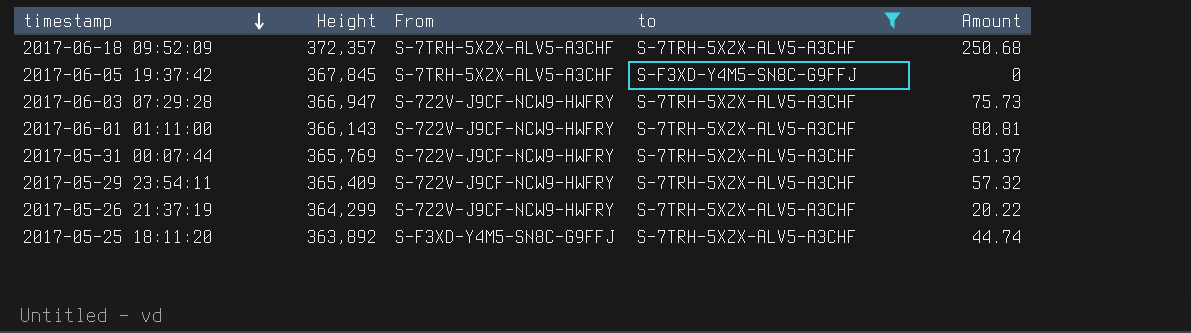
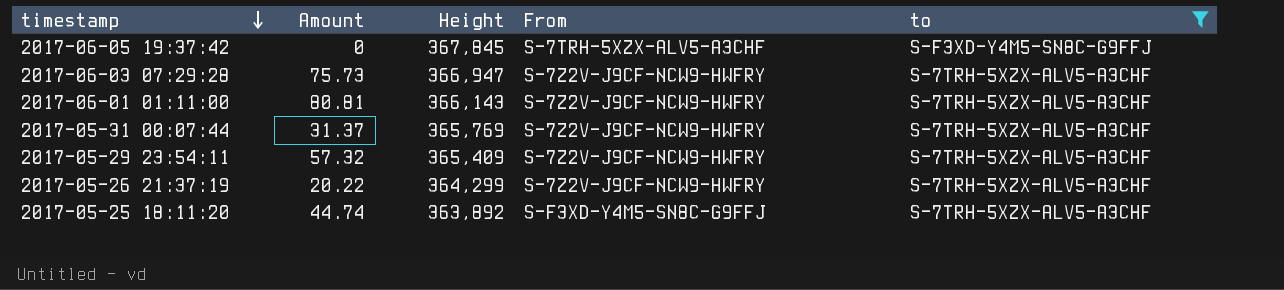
column Amount | position: 5 -> 2
row 2017-06-18 09:52:09: 372,357 | S-7TRH-5XZX-ALV5-A3CHF | S-7TRH-5XZX-ALV5-A3CHF | 250.68 -> none

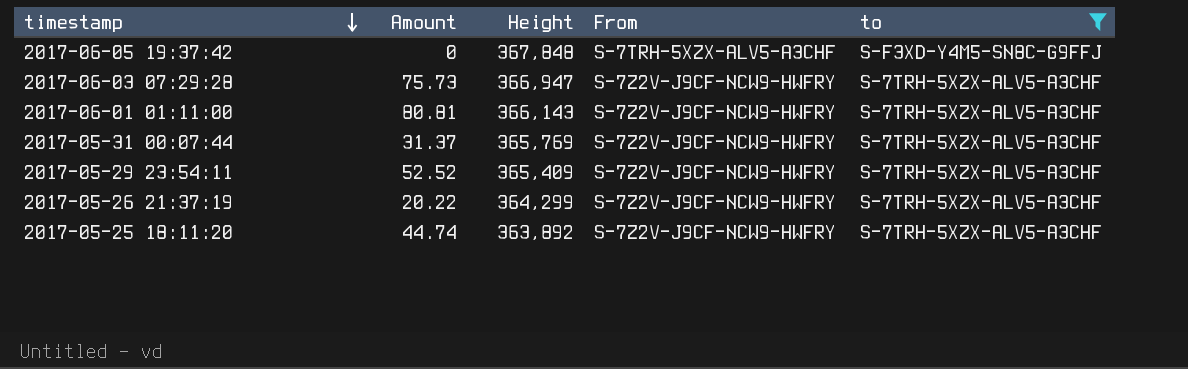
2017-06-05 19:37:42 | Height: 367,845 -> 367,848
2017-05-29 23:54:11 | Amount: 57.32 -> 52.52
2017-05-25 18:11:20 | From: S-F3XD-Y4M5-SN8C-G9FFJ -> S-7Z2V-J9CF-NCW9-HWFRY

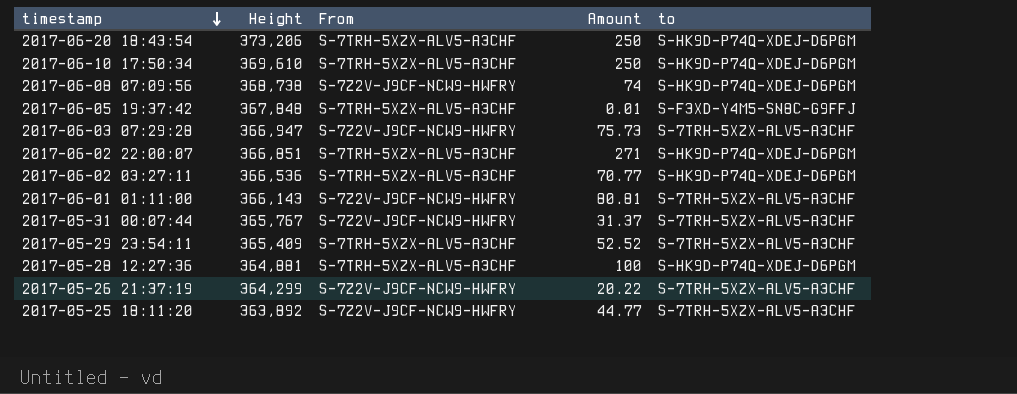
filter: to != S-HK9D-P74Q-XDEJ-D6PGM -> none
column Amount | position: 2 -> 4
2017-06-05 19:37:42 | Amount: 0 -> 0.01
2017-05-31 00:07:44 | Height: 365,769 -> 365,767
2017-05-29 23:54:11 | From: S-7Z2V-J9CF-NCW9-HWFRY -> S-7TRH-5XZX-ALV5-A3CHF
2017-05-25 18:11:20 | Amount: 44.74 -> 44.77

